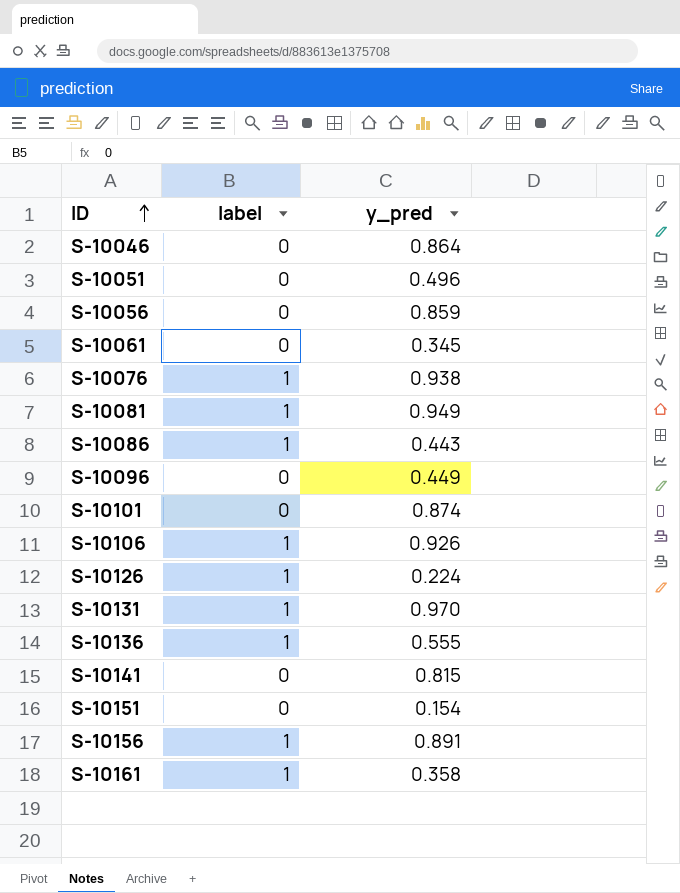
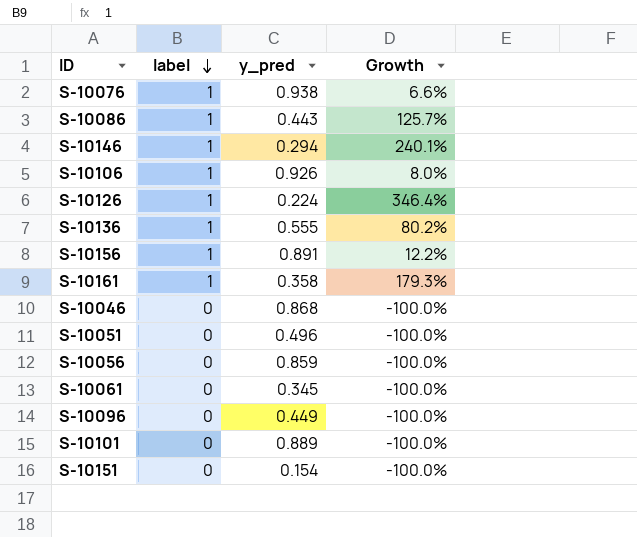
row order: ID ascending -> label descending
column Growth | formula: none -> ([label] - [y_pred]) / [y_pred]
row S-10081: 1 | 0.949 -> none
row S-10131: 1 | 0.970 -> none
row S-10141: 0 | 0.815 -> none
row S-10146: none -> 1 | 0.294 | 240.1%
S-10046 | y_pred: 0.864 -> 0.868
S-10101 | y_pred: 0.874 -> 0.889

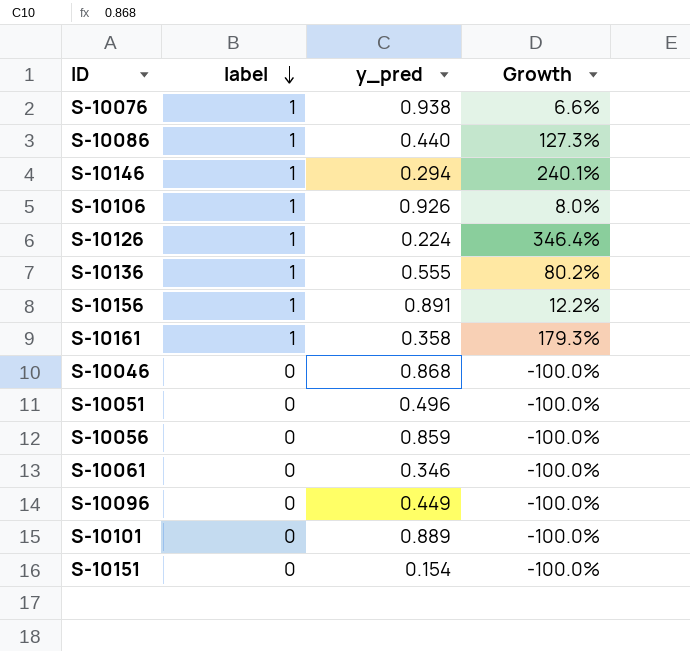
S-10086 | y_pred: 0.443 -> 0.440
S-10086 | Growth: 125.7% -> 127.3%
S-10061 | y_pred: 0.345 -> 0.346

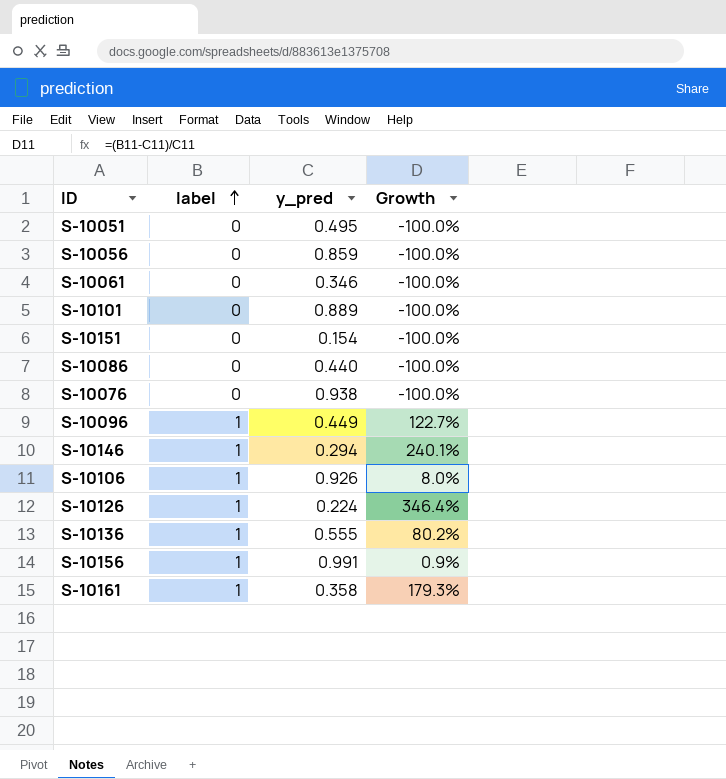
row order: label descending -> label ascending
row S-10046: 0 | 0.868 | -100.0% -> none
S-10051 | y_pred: 0.496 -> 0.495
S-10086 | label: 1 -> 0
S-10086 | Growth: 127.3% -> -100.0%
S-10076 | label: 1 -> 0
S-10076 | Growth: 6.6% -> -100.0%
S-10096 | label: 0 -> 1
S-10096 | Growth: -100.0% -> 122.7%
S-10156 | y_pred: 0.891 -> 0.991
S-10156 | Growth: 12.2% -> 0.9%

